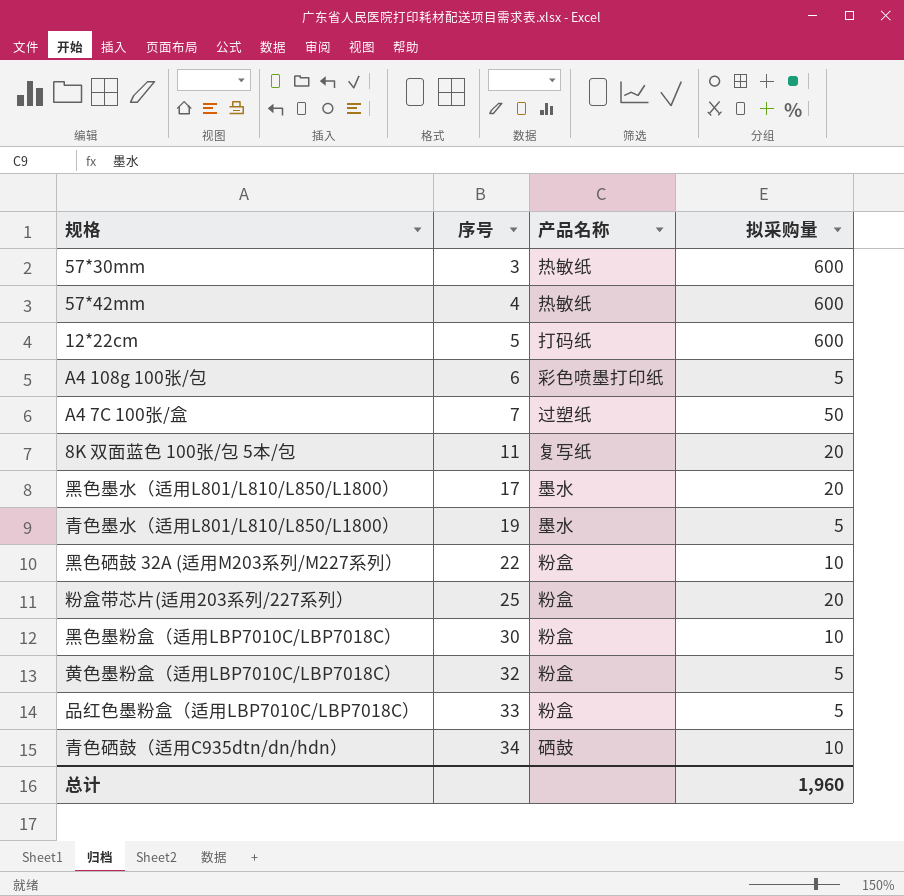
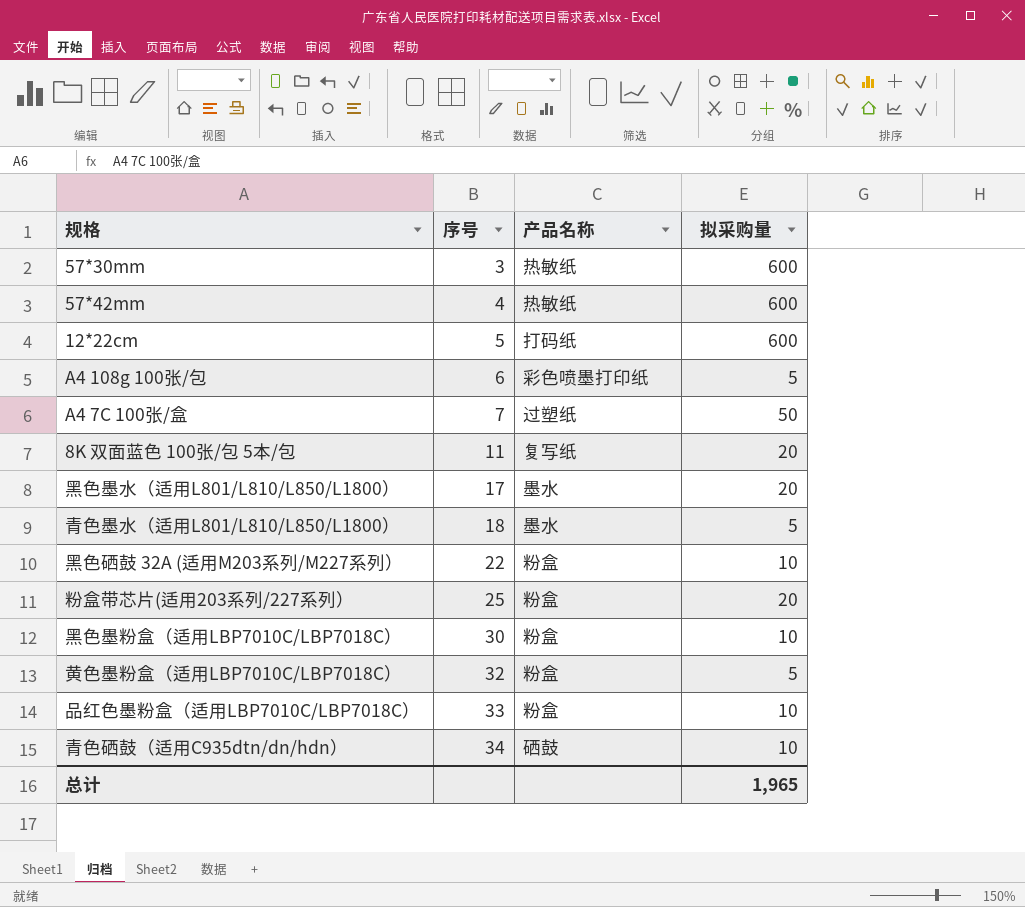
青色墨水（适用L801/L810/L850/L1800） | 序号: 19 -> 18
品红色墨粉盒（适用LBP7010C/LBP7018C） | 拟采购量: 5 -> 10
总计 | 拟采购量: 1,960 -> 1,965

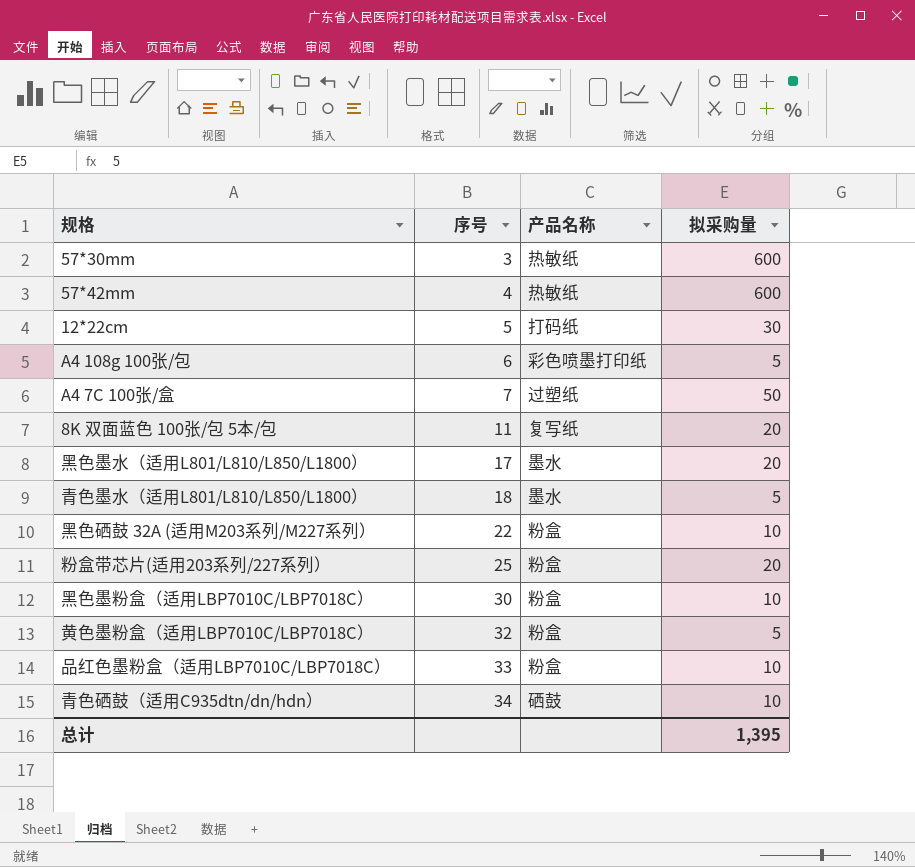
12*22cm | 拟采购量: 600 -> 30
总计 | 拟采购量: 1,965 -> 1,395

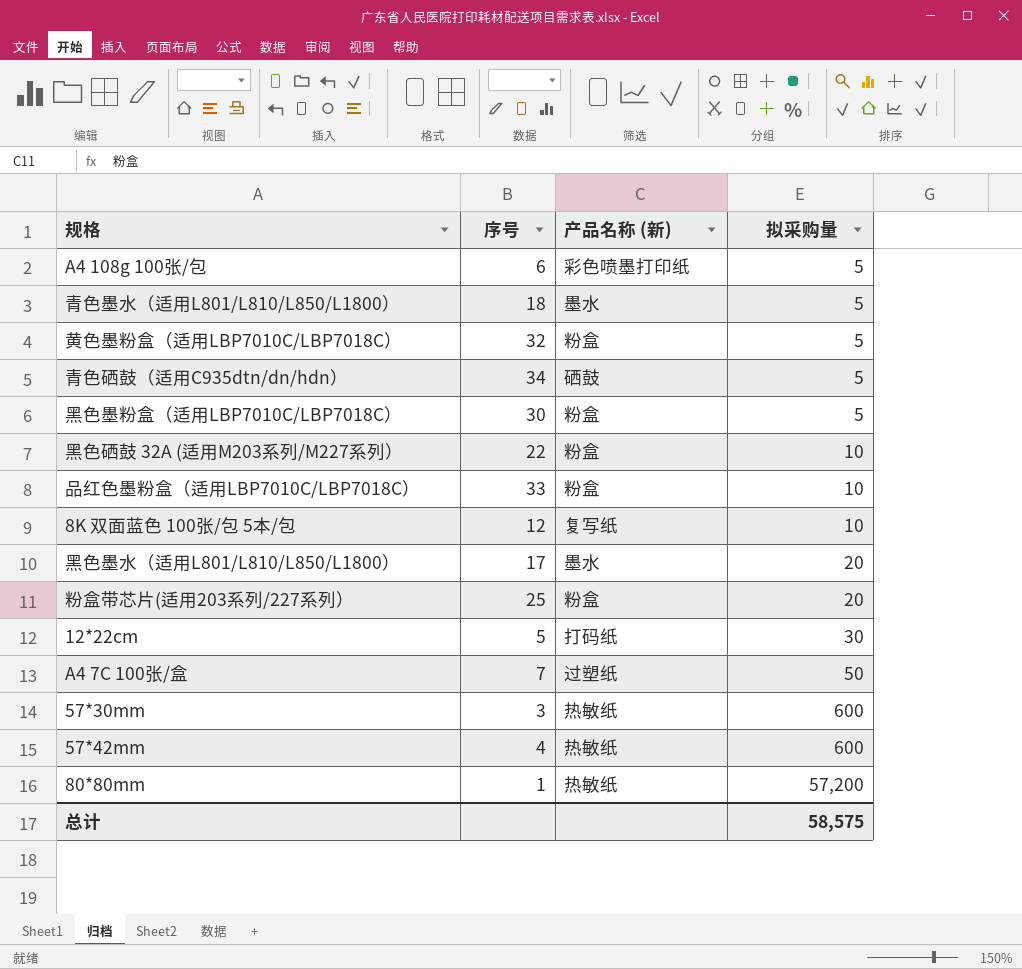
row order: 序号 ascending -> 拟采购量 ascending
column name: 产品名称 -> 产品名称 (新)
青色硒鼓（适用C935dtn/dn/hdn） | 拟采购量: 10 -> 5
黑色墨粉盒（适用LBP7010C/LBP7018C） | 拟采购量: 10 -> 5
8K 双面蓝色 100张/包 5本/包 | 序号: 11 -> 12
8K 双面蓝色 100张/包 5本/包 | 拟采购量: 20 -> 10
row 80*80mm: none -> 1 | 热敏纸 | 57,200
总计 | 拟采购量: 1,395 -> 58,575

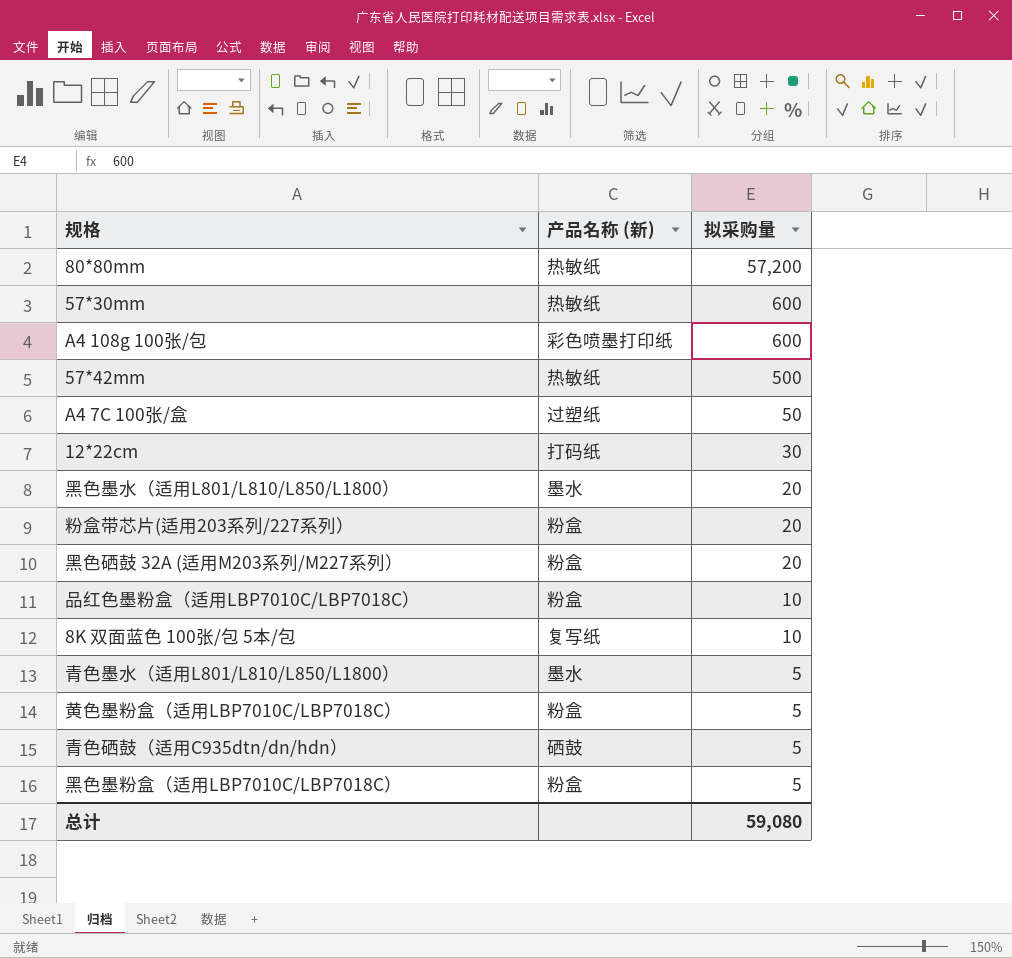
row order: 拟采购量 ascending -> 拟采购量 descending
column 序号 | position: 2 -> none
A4 108g 100张/包 | 拟采购量: 5 -> 600
57*42mm | 拟采购量: 600 -> 500
黑色硒鼓 32A (适用M203系列/M227系列） | 拟采购量: 10 -> 20
总计 | 拟采购量: 58,575 -> 59,080

